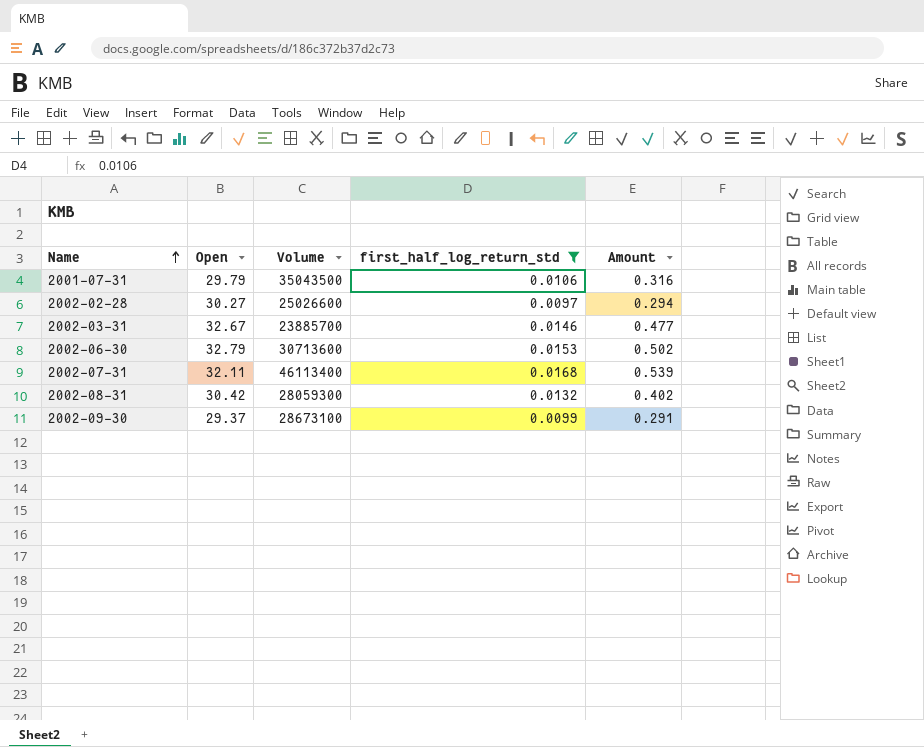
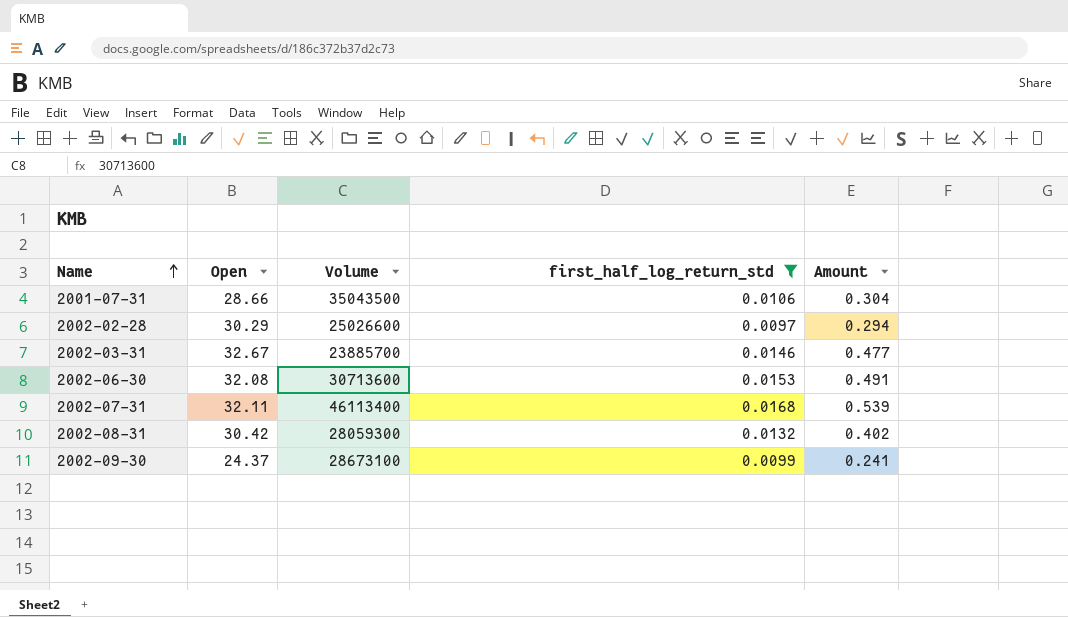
2001-07-31 | Open: 29.79 -> 28.66
2001-07-31 | Amount: 0.316 -> 0.304
2002-02-28 | Open: 30.27 -> 30.29
2002-06-30 | Open: 32.79 -> 32.08
2002-06-30 | Amount: 0.502 -> 0.491
2002-09-30 | Open: 29.37 -> 24.37
2002-09-30 | Amount: 0.291 -> 0.241

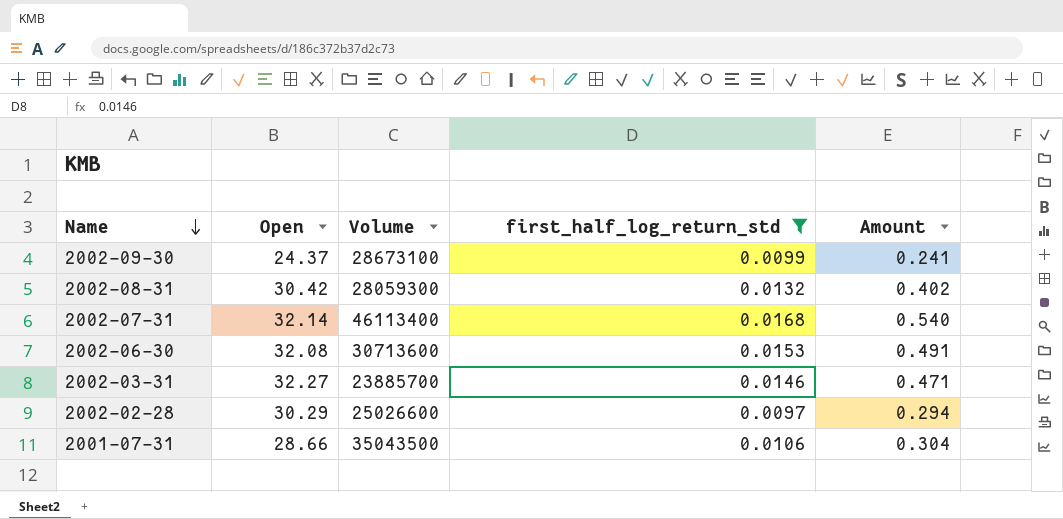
row order: Name ascending -> Name descending
2002-07-31 | Open: 32.11 -> 32.14
2002-07-31 | Amount: 0.539 -> 0.540
2002-03-31 | Open: 32.67 -> 32.27
2002-03-31 | Amount: 0.477 -> 0.471

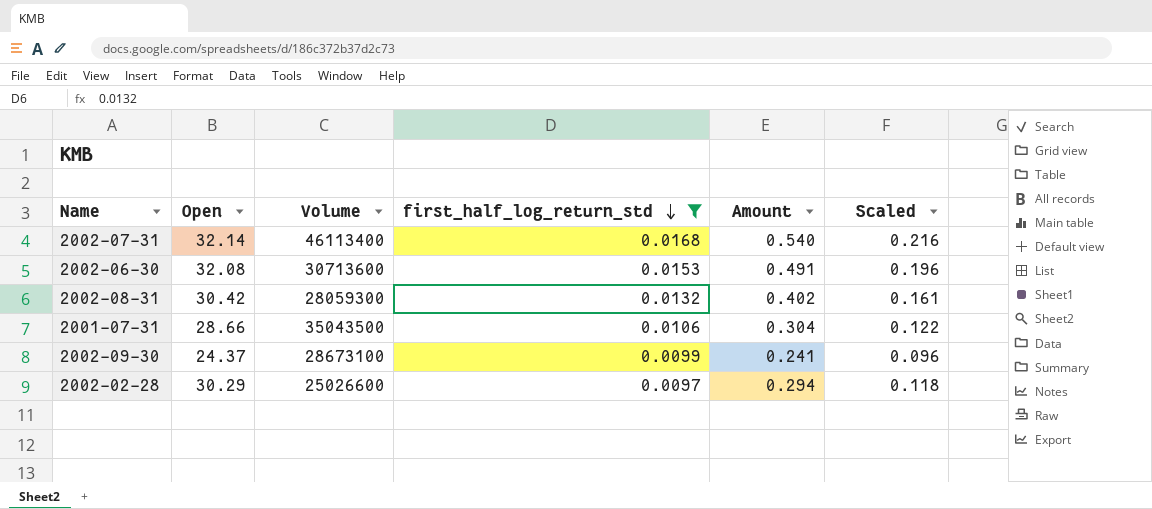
row order: Name descending -> first_half_log_return_std descending
column Scaled | formula: none -> [Amount] * 0.4
row 2002-03-31: 32.27 | 23885700 | 0.0146 | 0.471 -> none

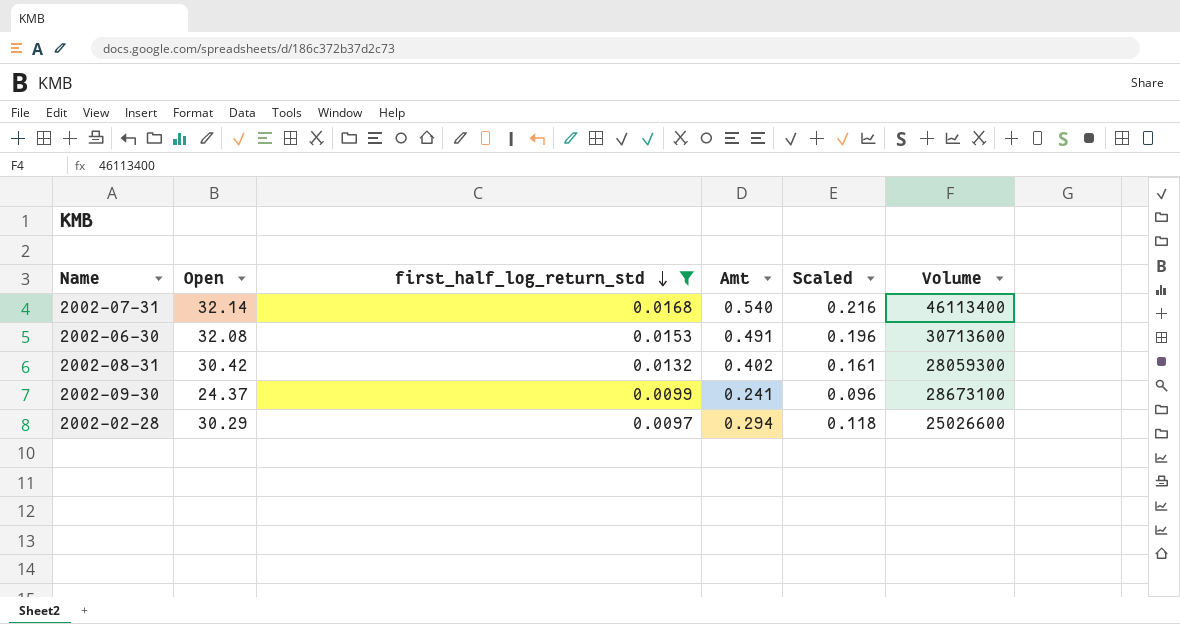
column name: Amount -> Amt
column Volume | position: 3 -> 6
row 2001-07-31: 28.66 | 35043500 | 0.0106 | 0.304 | 0.122 -> none

